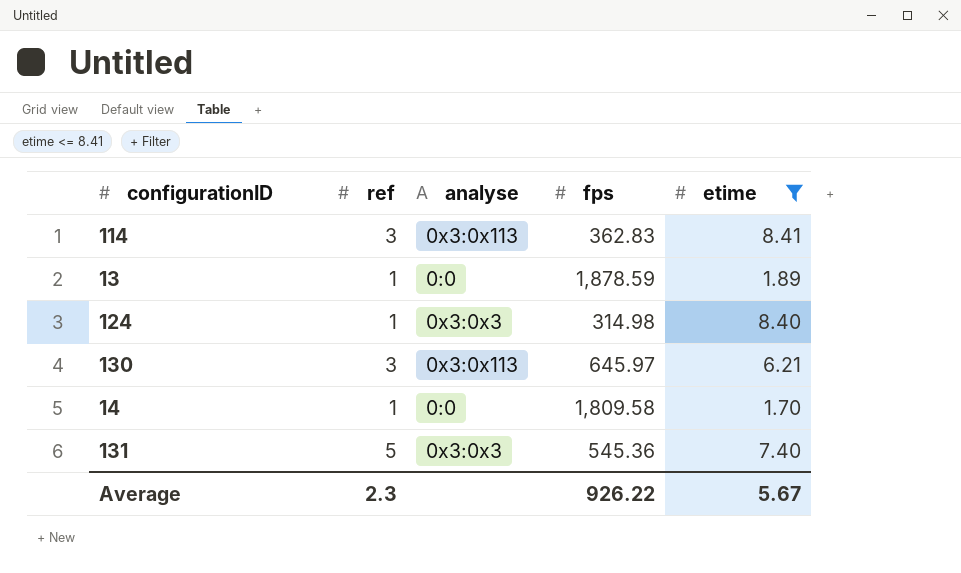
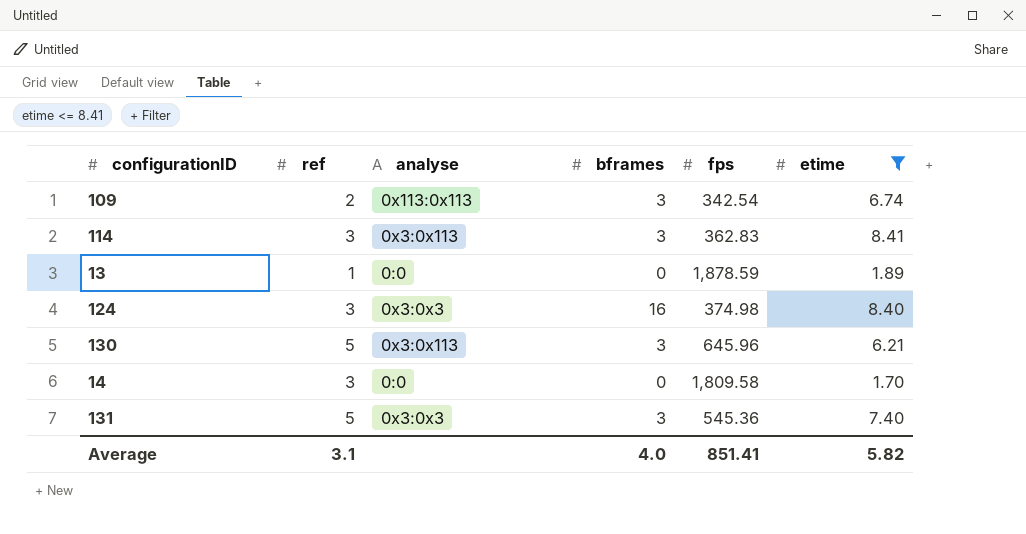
column bframes | position: none -> 4
row 109: none -> 2 | 0x113:0x113 | 3 | 342.54 | 6.74
124 | ref: 1 -> 3
124 | fps: 314.98 -> 374.98
130 | ref: 3 -> 5
130 | fps: 645.97 -> 645.96
14 | ref: 1 -> 3
Average | ref: 2.3 -> 3.1
Average | fps: 926.22 -> 851.41
Average | etime: 5.67 -> 5.82

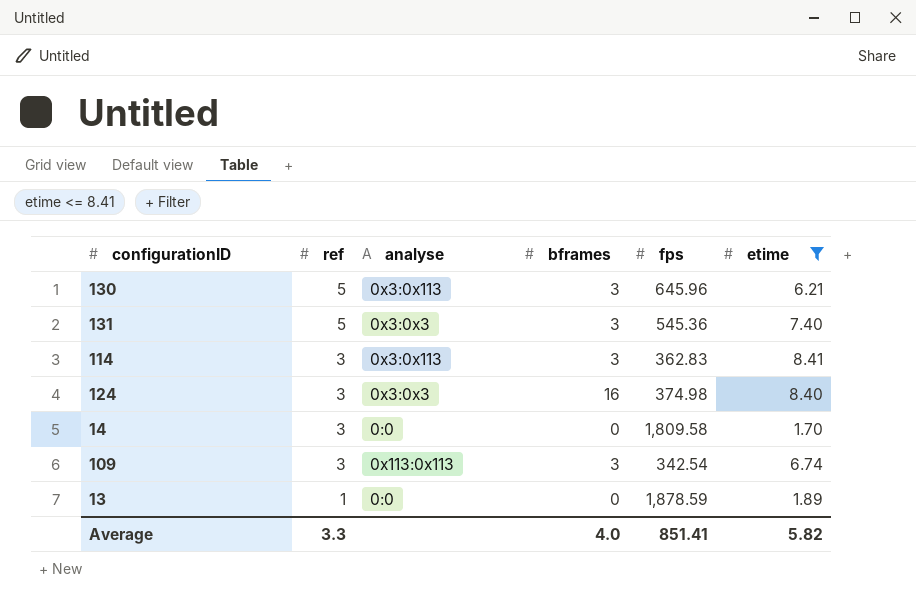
row order: none -> ref descending
109 | ref: 2 -> 3
Average | ref: 3.1 -> 3.3

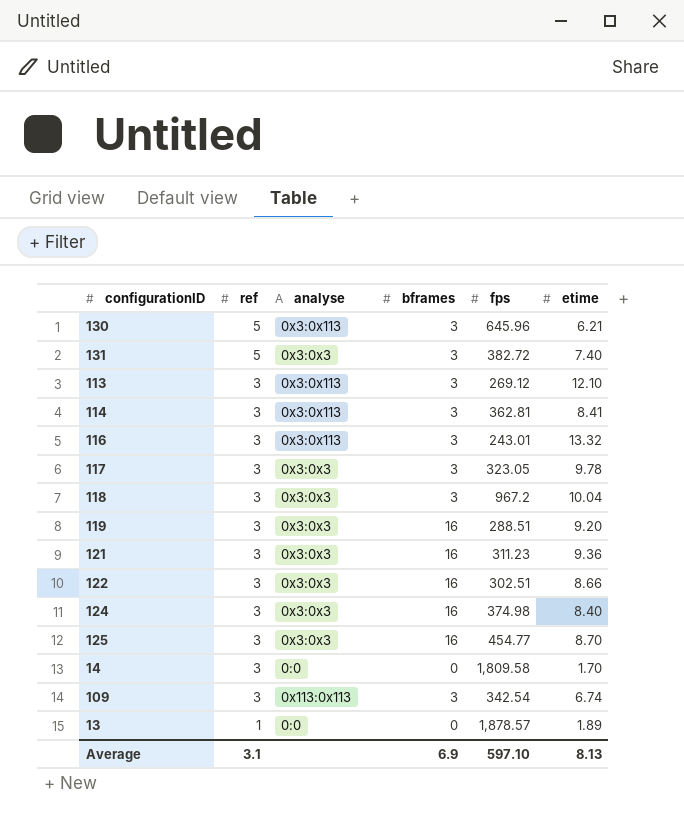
filter: etime <= 8.41 -> none
131 | fps: 545.36 -> 382.72
114 | fps: 362.83 -> 362.81
13 | fps: 1,878.59 -> 1,878.57
Average | ref: 3.3 -> 3.1
Average | bframes: 4.0 -> 6.9
Average | fps: 851.41 -> 597.10
Average | etime: 5.82 -> 8.13

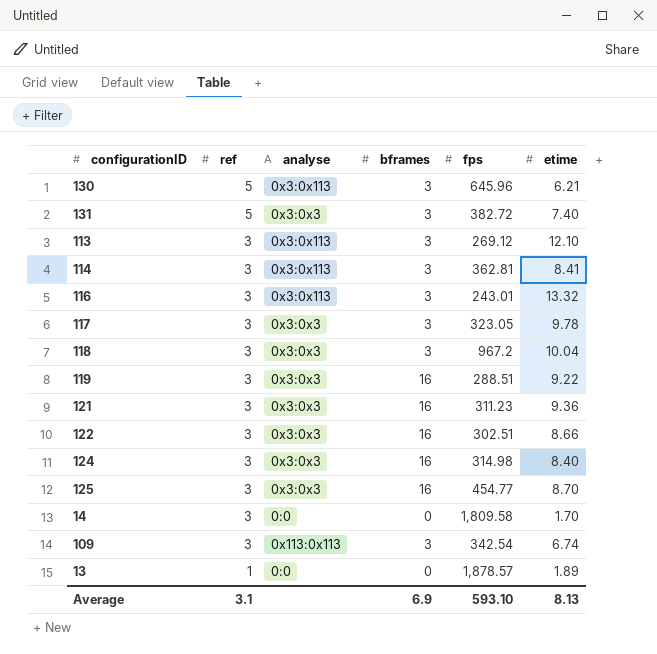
119 | etime: 9.20 -> 9.22
124 | fps: 374.98 -> 314.98
Average | fps: 597.10 -> 593.10

